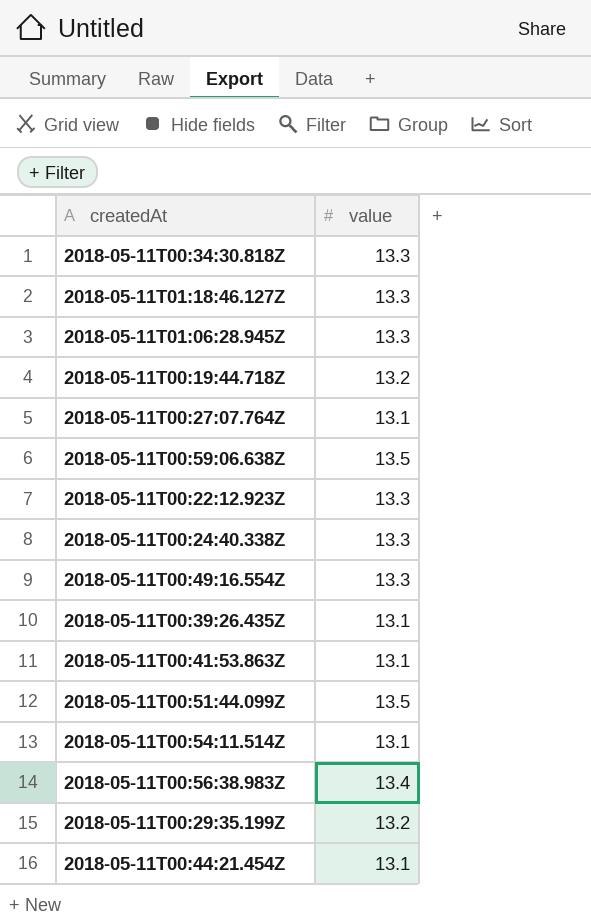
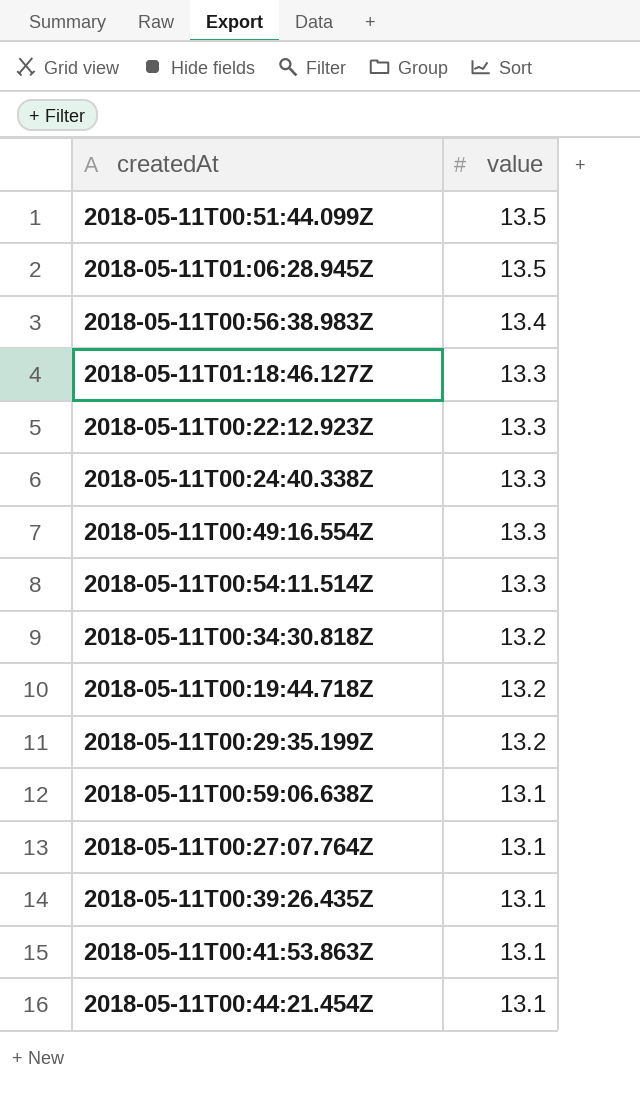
row order: none -> value descending
2018-05-11T01:06:28.945Z | value: 13.3 -> 13.5
2018-05-11T00:54:11.514Z | value: 13.1 -> 13.3
2018-05-11T00:34:30.818Z | value: 13.3 -> 13.2
2018-05-11T00:59:06.638Z | value: 13.5 -> 13.1

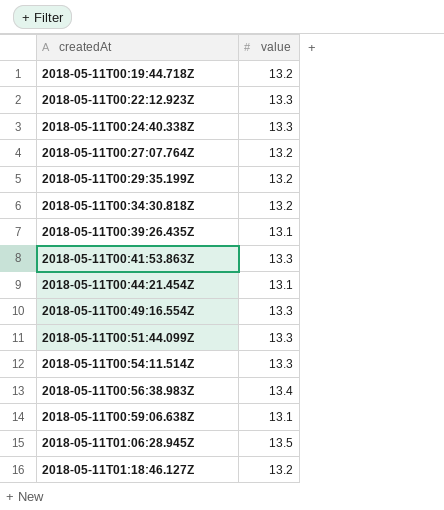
row order: value descending -> createdAt ascending
2018-05-11T00:27:07.764Z | value: 13.1 -> 13.2
2018-05-11T00:41:53.863Z | value: 13.1 -> 13.3
2018-05-11T00:51:44.099Z | value: 13.5 -> 13.3
2018-05-11T01:18:46.127Z | value: 13.3 -> 13.2

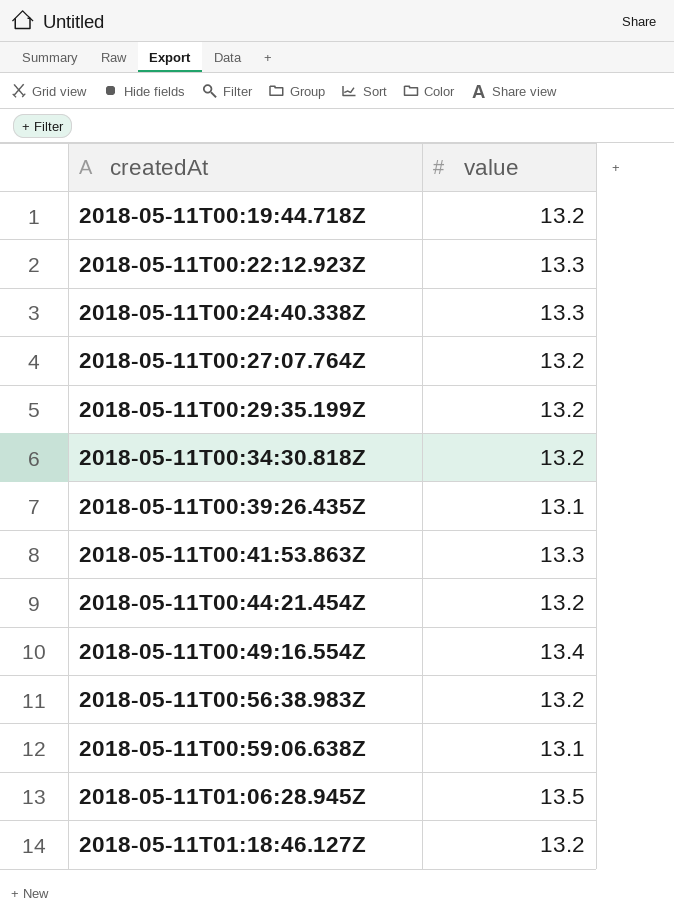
row 2018-05-11T00:51:44.099Z: 13.3 -> none
row 2018-05-11T00:54:11.514Z: 13.3 -> none
2018-05-11T00:44:21.454Z | value: 13.1 -> 13.2
2018-05-11T00:49:16.554Z | value: 13.3 -> 13.4
2018-05-11T00:56:38.983Z | value: 13.4 -> 13.2

